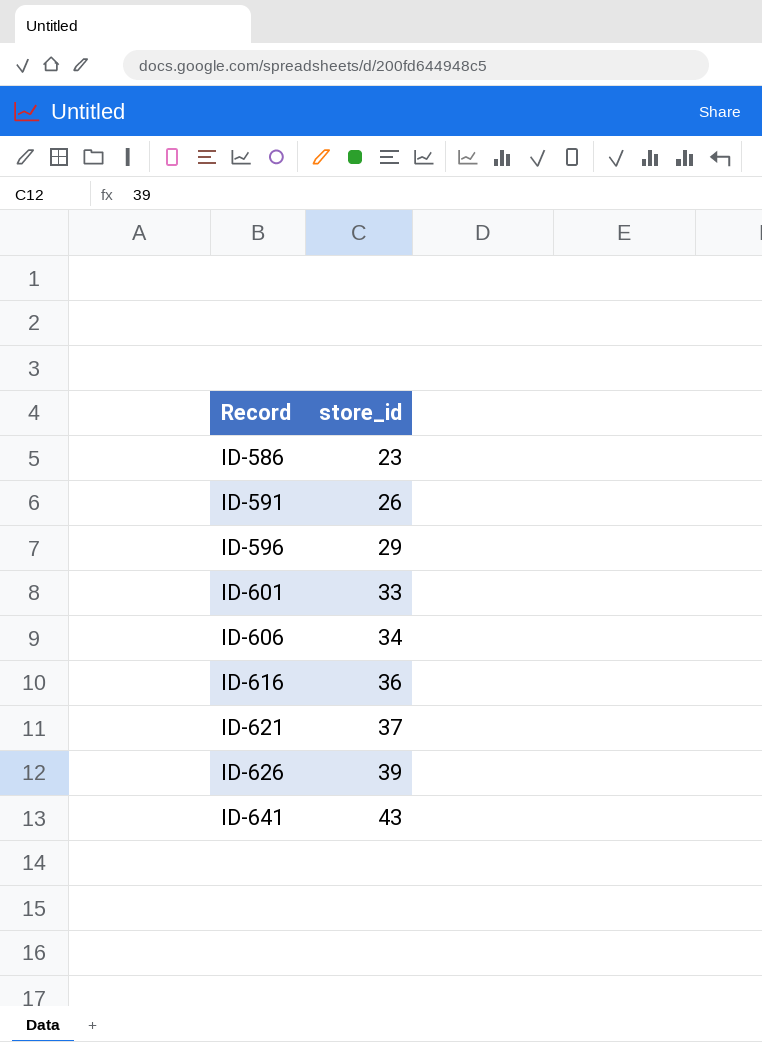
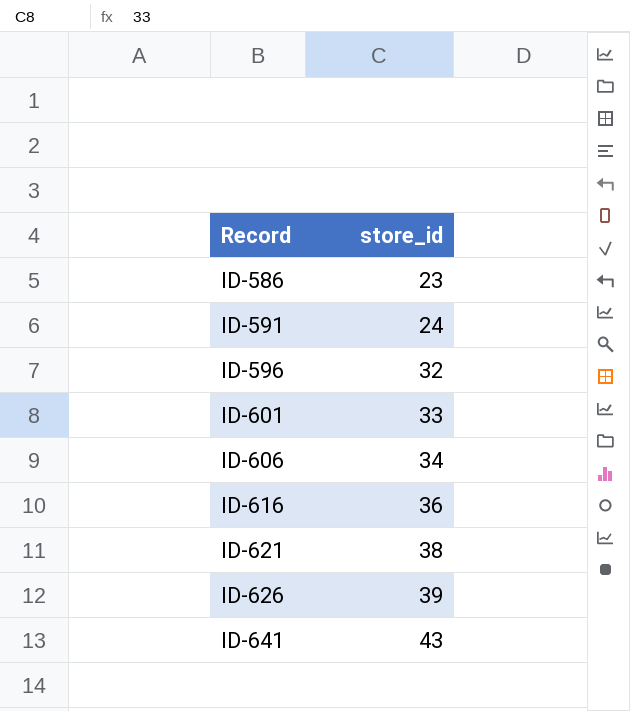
ID-591 | store_id: 26 -> 24
ID-596 | store_id: 29 -> 32
ID-621 | store_id: 37 -> 38

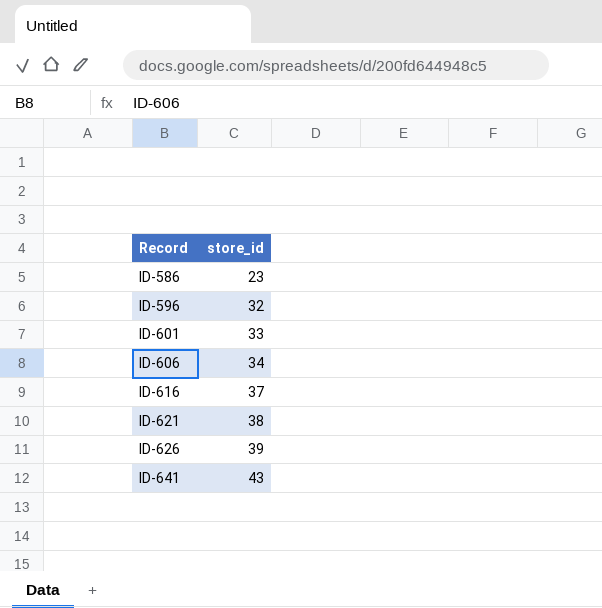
row ID-591: 24 -> none
ID-616 | store_id: 36 -> 37

